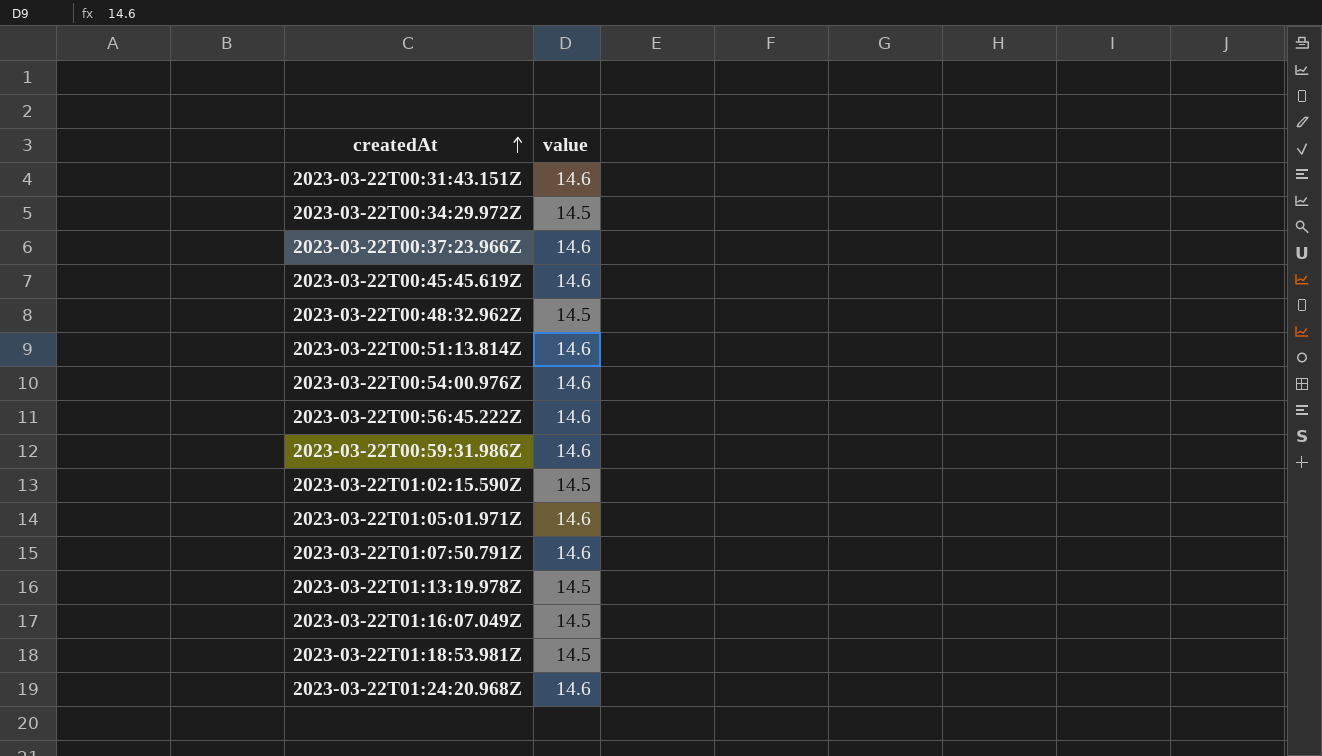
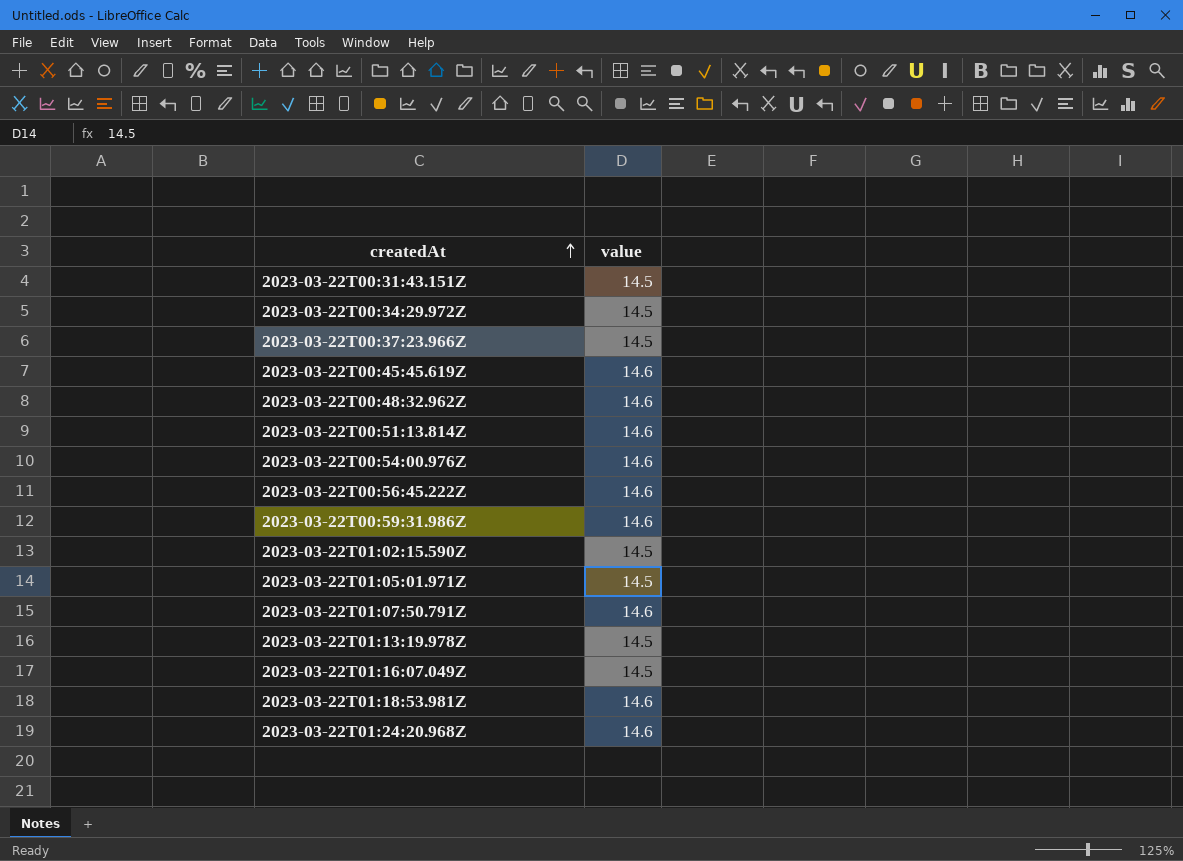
2023-03-22T00:31:43.151Z | value: 14.6 -> 14.5
2023-03-22T00:37:23.966Z | value: 14.6 -> 14.5
2023-03-22T00:48:32.962Z | value: 14.5 -> 14.6
2023-03-22T01:05:01.971Z | value: 14.6 -> 14.5
2023-03-22T01:18:53.981Z | value: 14.5 -> 14.6

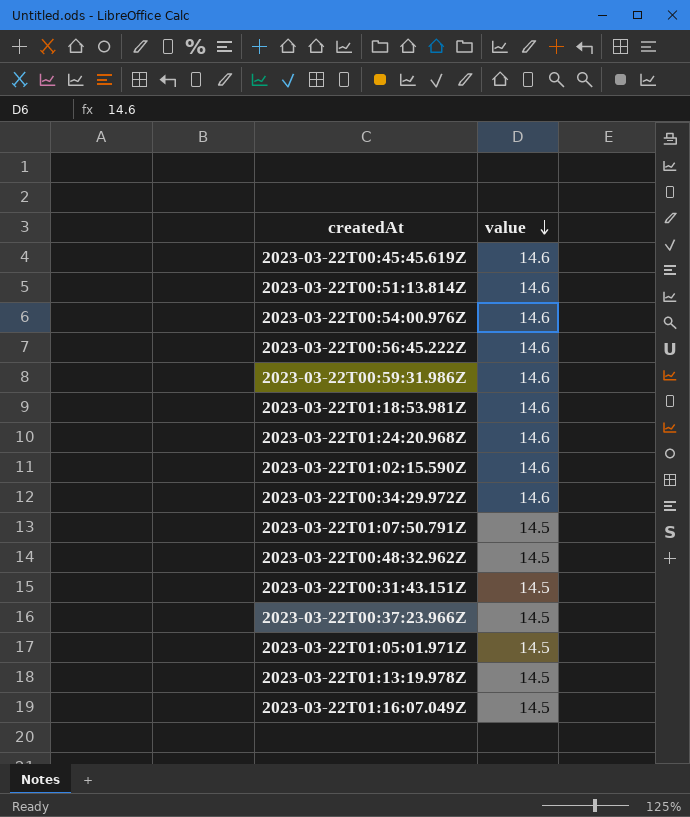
row order: createdAt ascending -> value descending
2023-03-22T01:02:15.590Z | value: 14.5 -> 14.6
2023-03-22T00:34:29.972Z | value: 14.5 -> 14.6
2023-03-22T01:07:50.791Z | value: 14.6 -> 14.5
2023-03-22T00:48:32.962Z | value: 14.6 -> 14.5

